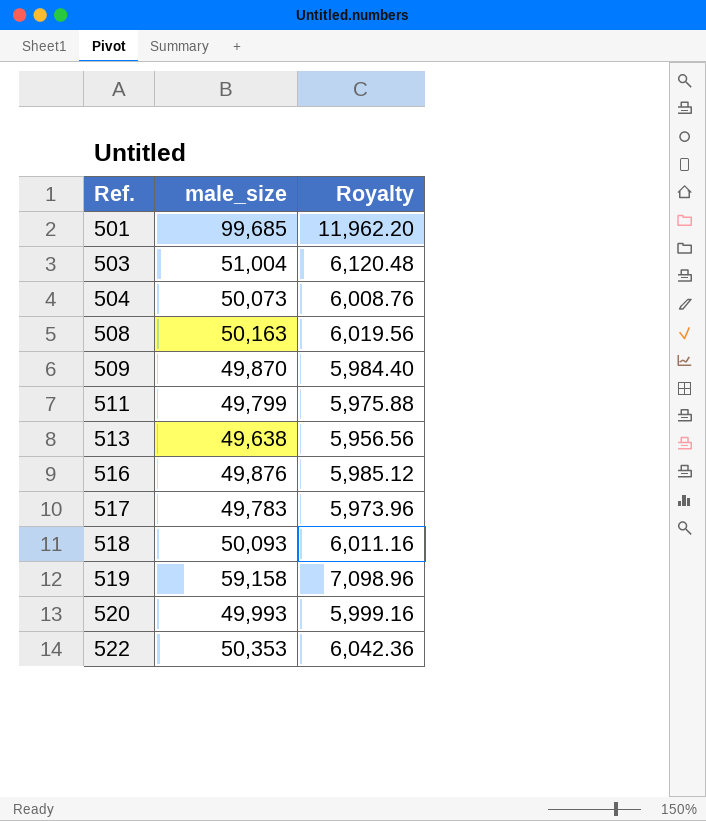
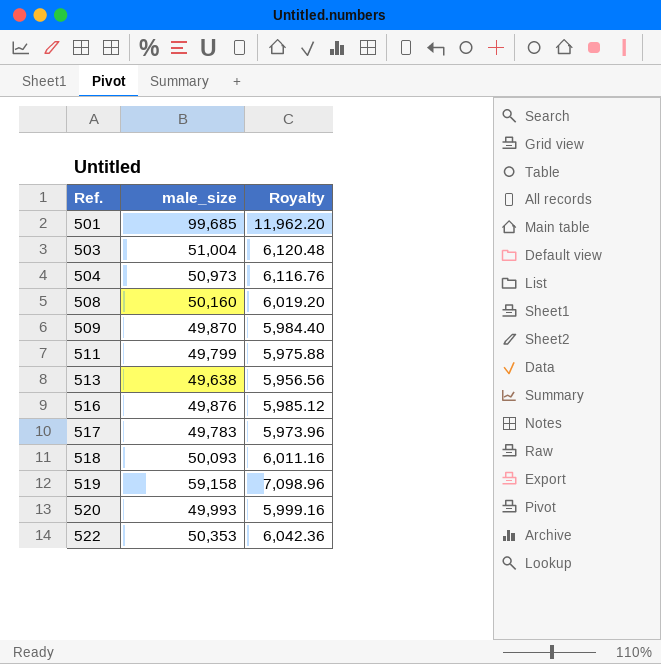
504 | male_size: 50,073 -> 50,973
504 | Royalty: 6,008.76 -> 6,116.76
508 | male_size: 50,163 -> 50,160
508 | Royalty: 6,019.56 -> 6,019.20

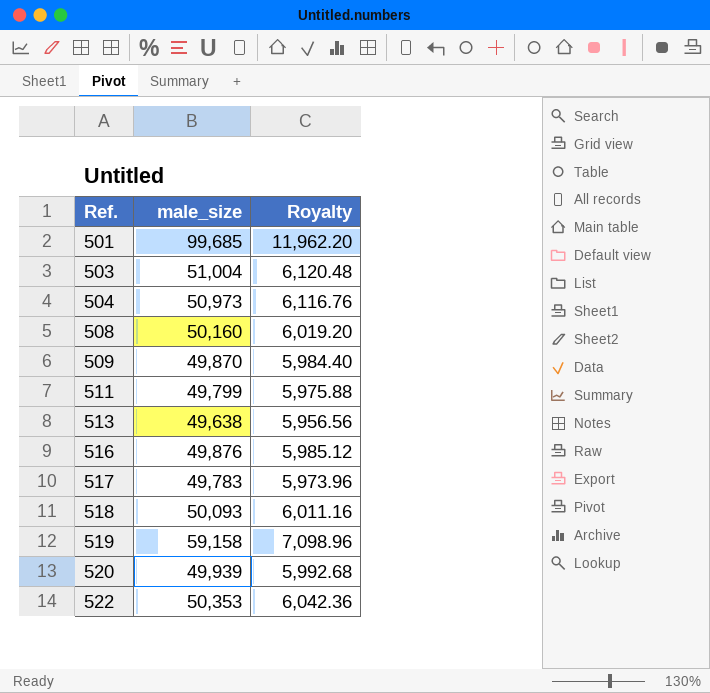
520 | male_size: 49,993 -> 49,939
520 | Royalty: 5,999.16 -> 5,992.68

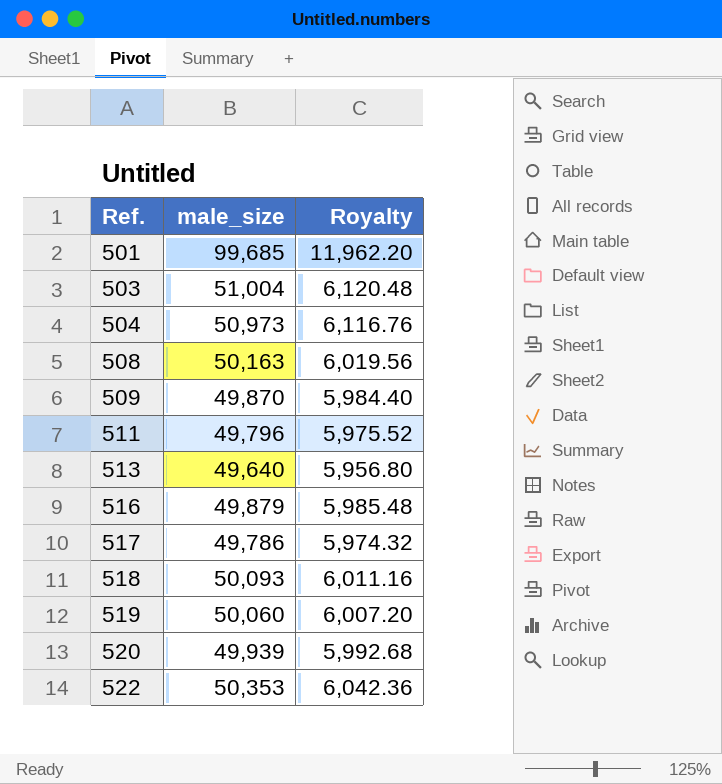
508 | male_size: 50,160 -> 50,163
508 | Royalty: 6,019.20 -> 6,019.56
511 | male_size: 49,799 -> 49,796
511 | Royalty: 5,975.88 -> 5,975.52
513 | male_size: 49,638 -> 49,640
513 | Royalty: 5,956.56 -> 5,956.80
516 | male_size: 49,876 -> 49,879
516 | Royalty: 5,985.12 -> 5,985.48
517 | male_size: 49,783 -> 49,786
517 | Royalty: 5,973.96 -> 5,974.32
519 | male_size: 59,158 -> 50,060
519 | Royalty: 7,098.96 -> 6,007.20

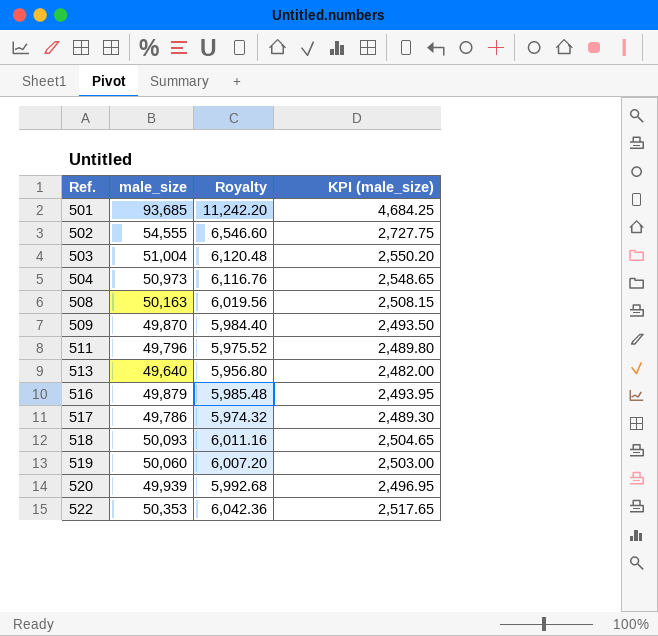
column KPI (male_size) | formula: none -> [male_size] * 0.05
501 | male_size: 99,685 -> 93,685
501 | Royalty: 11,962.20 -> 11,242.20
row 502: none -> 54,555 | 6,546.60 | 2,727.75

